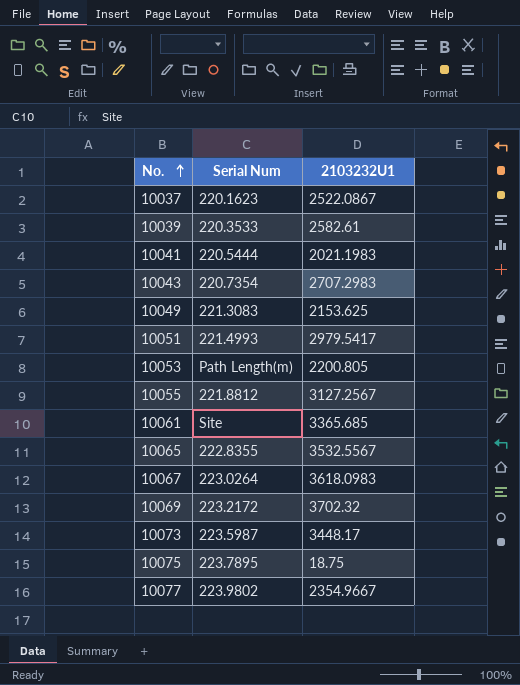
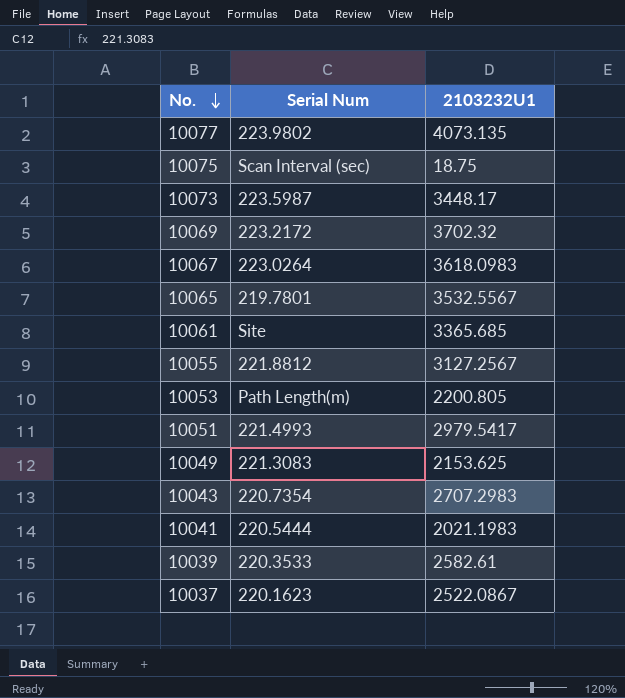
row order: No. ascending -> No. descending
10077 | 2103232U1: 2354.9667 -> 4073.135
10075 | Serial Num: 223.7895 -> Scan Interval (sec)
10065 | Serial Num: 222.8355 -> 219.7801

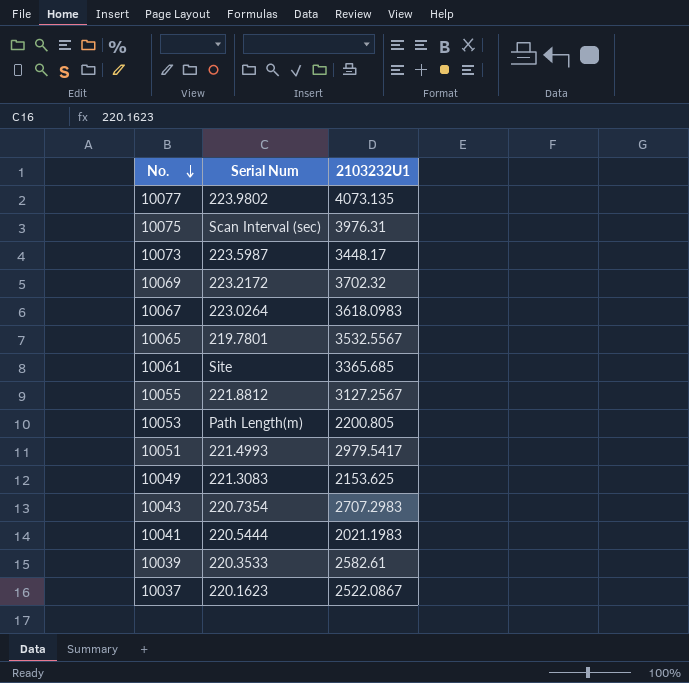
10075 | 2103232U1: 18.75 -> 3976.31

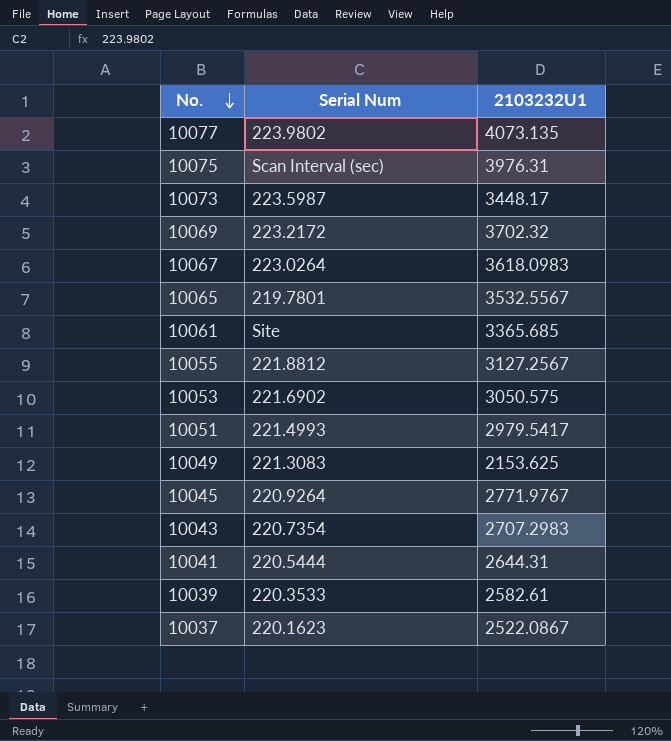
10053 | Serial Num: Path Length(m) -> 221.6902
10053 | 2103232U1: 2200.805 -> 3050.575
row 10045: none -> 220.9264 | 2771.9767
10041 | 2103232U1: 2021.1983 -> 2644.31

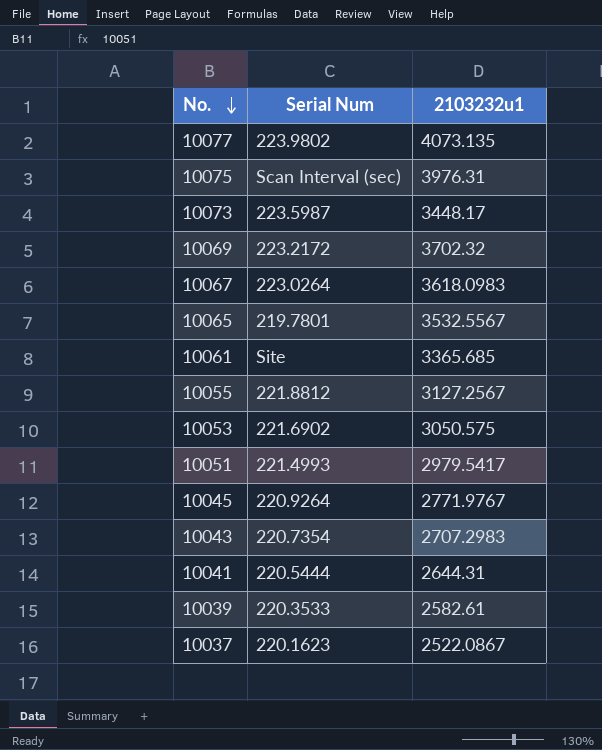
column name: 2103232U1 -> 2103232u1
row 10049: 221.3083 | 2153.625 -> none

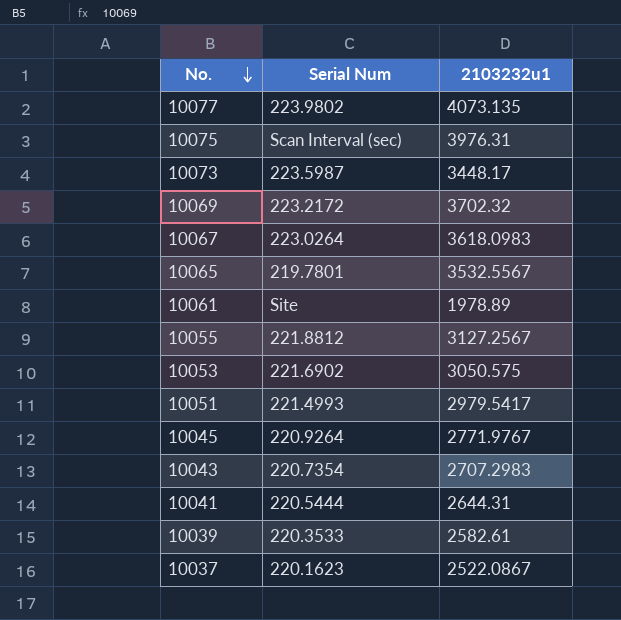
10061 | 2103232u1: 3365.685 -> 1978.89

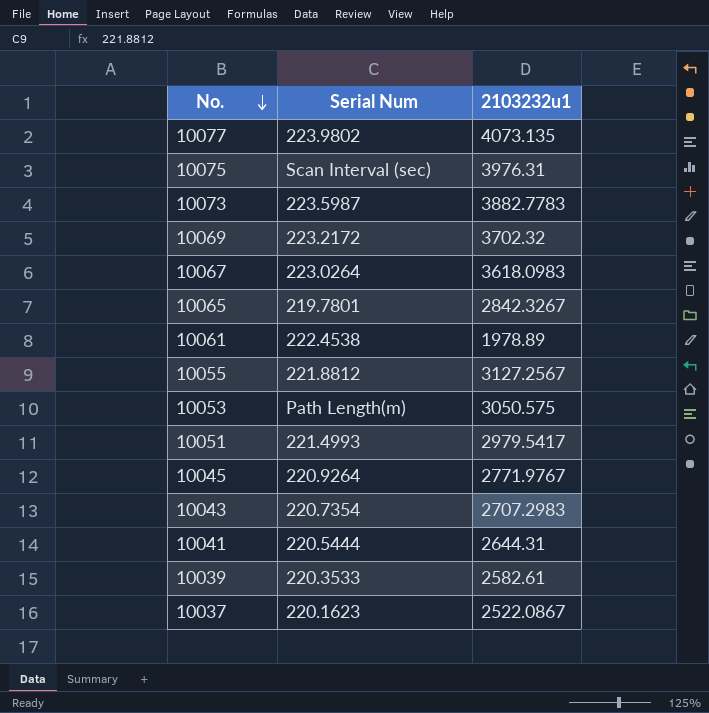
10073 | 2103232u1: 3448.17 -> 3882.7783
10065 | 2103232u1: 3532.5567 -> 2842.3267
10061 | Serial Num: Site -> 222.4538
10053 | Serial Num: 221.6902 -> Path Length(m)

